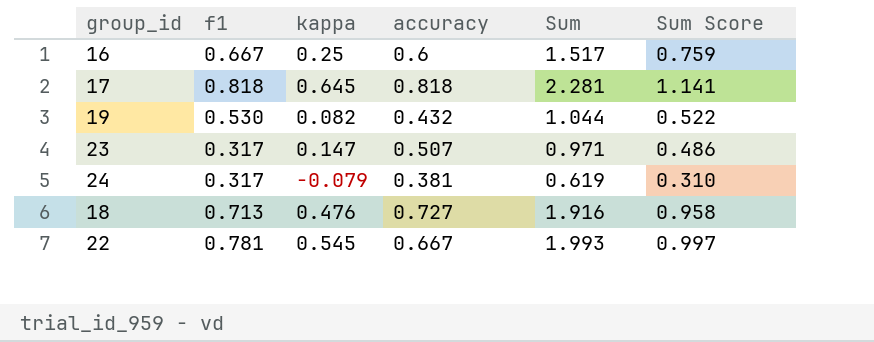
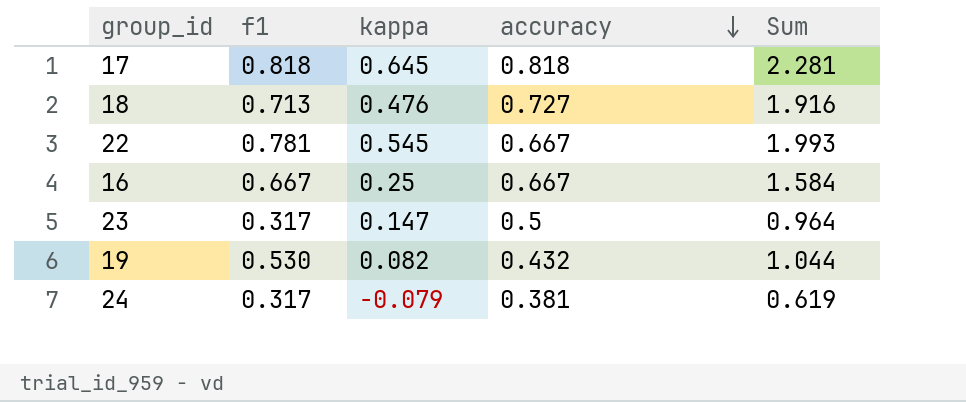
row order: none -> accuracy descending
column Sum Score | formula: [Sum] * 0.5 -> none
16 | accuracy: 0.6 -> 0.667
16 | Sum: 1.517 -> 1.584
23 | accuracy: 0.507 -> 0.5
23 | Sum: 0.971 -> 0.964

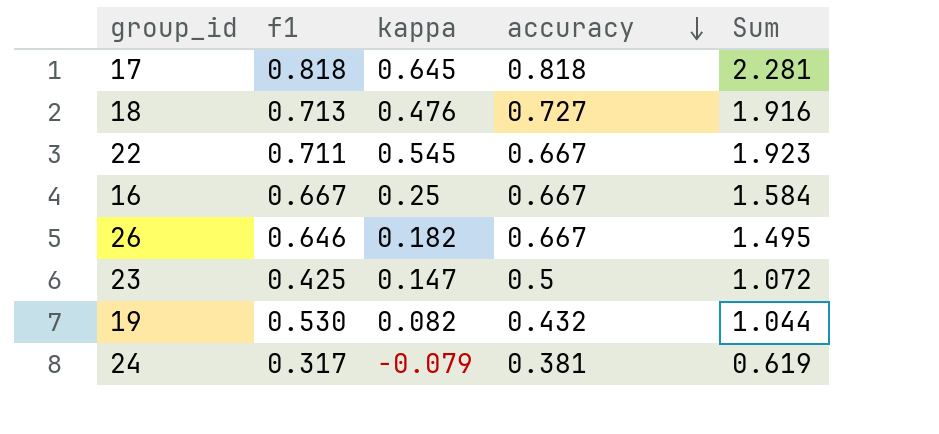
22 | f1: 0.781 -> 0.711
22 | Sum: 1.993 -> 1.923
row 26: none -> 0.646 | 0.182 | 0.667 | 1.495
23 | f1: 0.317 -> 0.425
23 | Sum: 0.964 -> 1.072

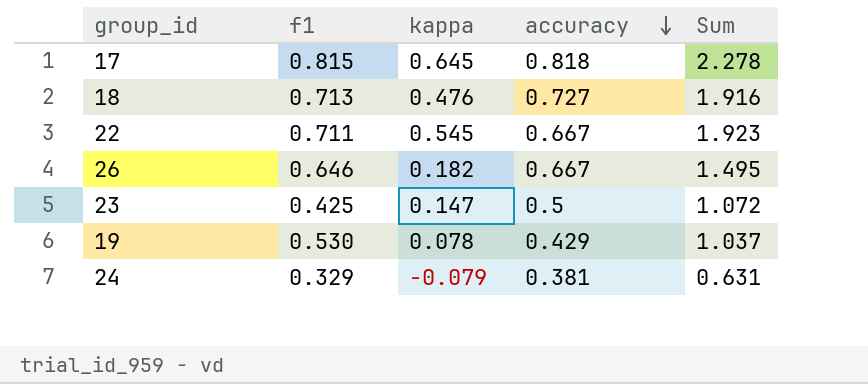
row 16: 0.667 | 0.25 | 0.667 | 1.584 -> none
17 | f1: 0.818 -> 0.815
17 | Sum: 2.281 -> 2.278
19 | kappa: 0.082 -> 0.078
19 | accuracy: 0.432 -> 0.429
19 | Sum: 1.044 -> 1.037
24 | f1: 0.317 -> 0.329
24 | Sum: 0.619 -> 0.631

